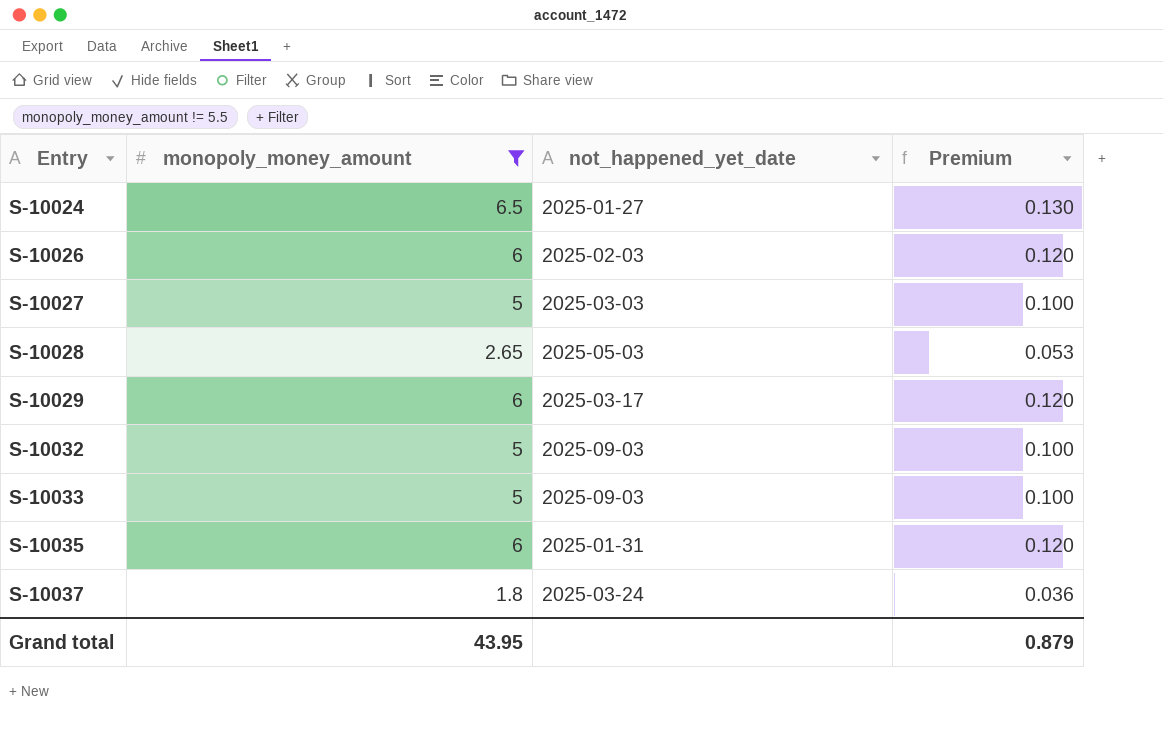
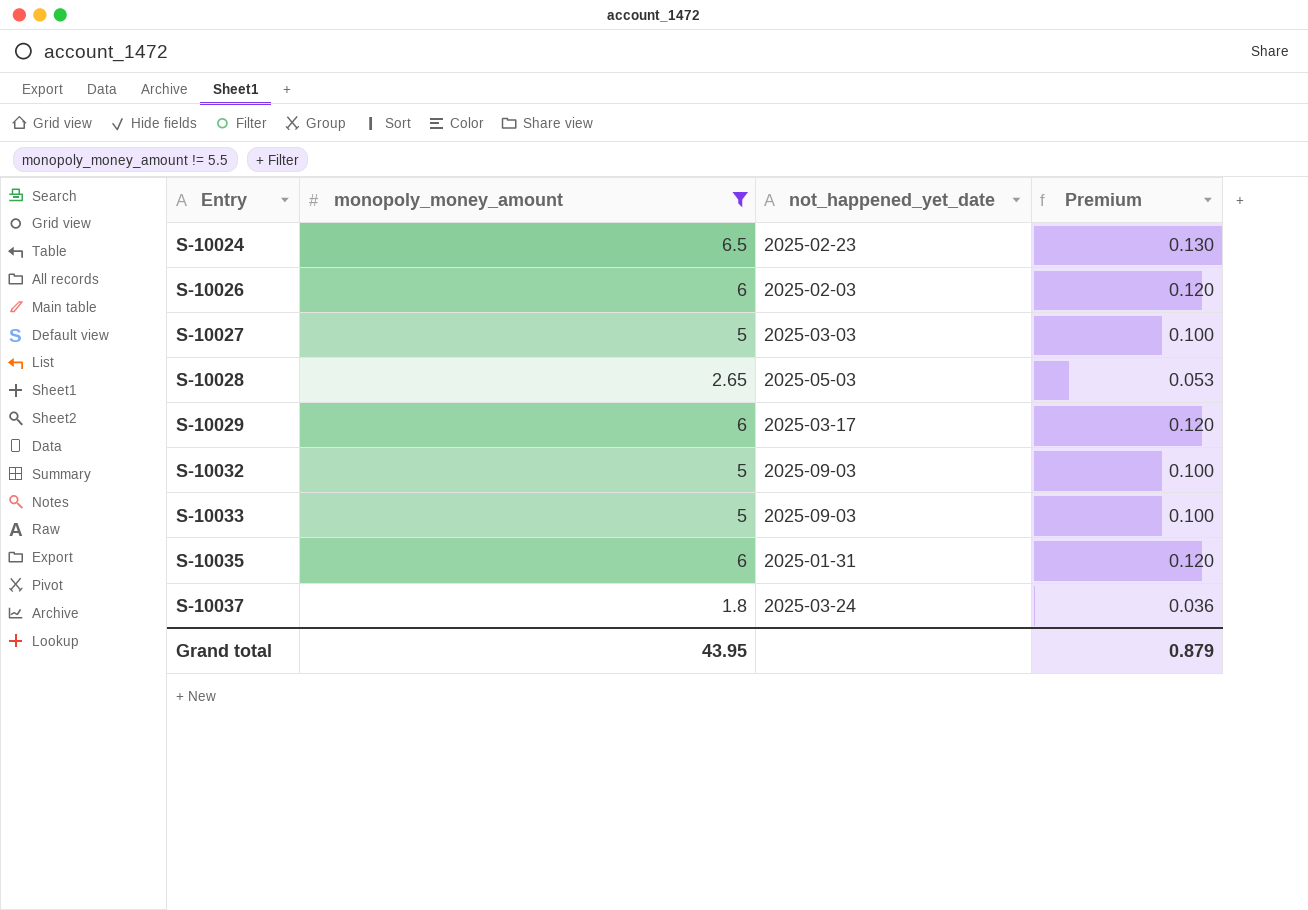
S-10024 | not_happened_yet_date: 2025-01-27 -> 2025-02-23

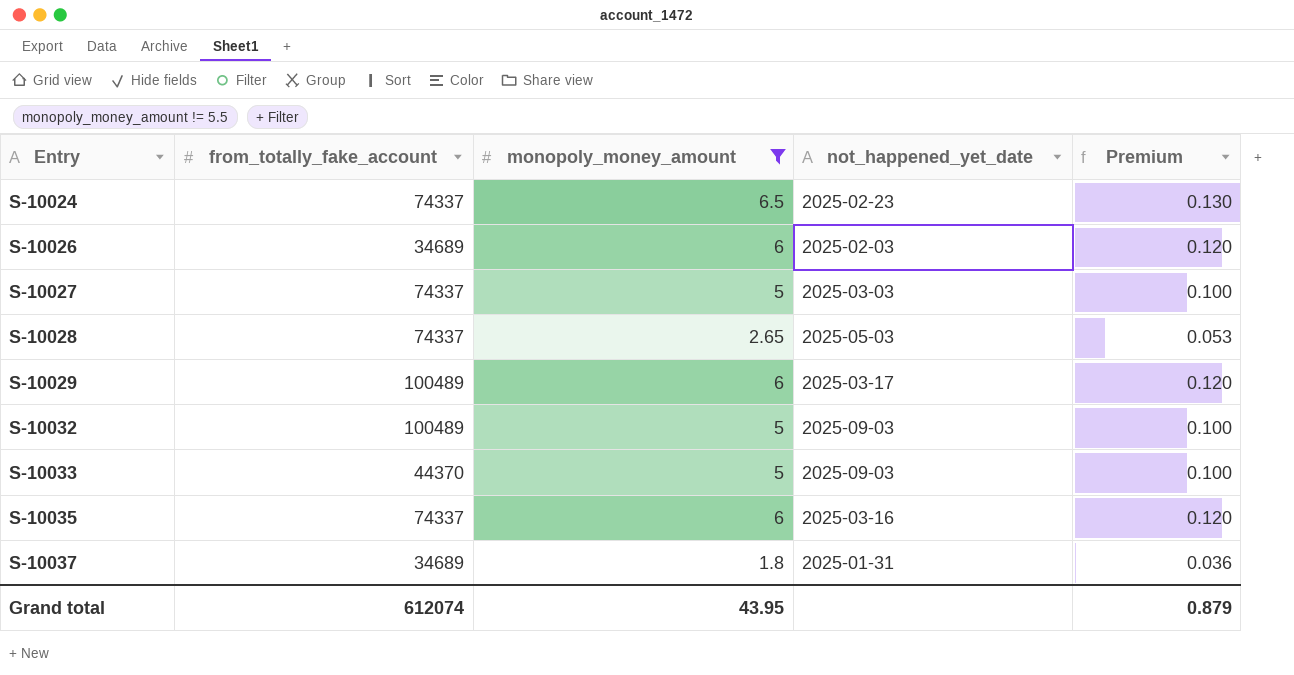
column from_totally_fake_account | position: none -> 2
S-10035 | not_happened_yet_date: 2025-01-31 -> 2025-03-16
S-10037 | not_happened_yet_date: 2025-03-24 -> 2025-01-31

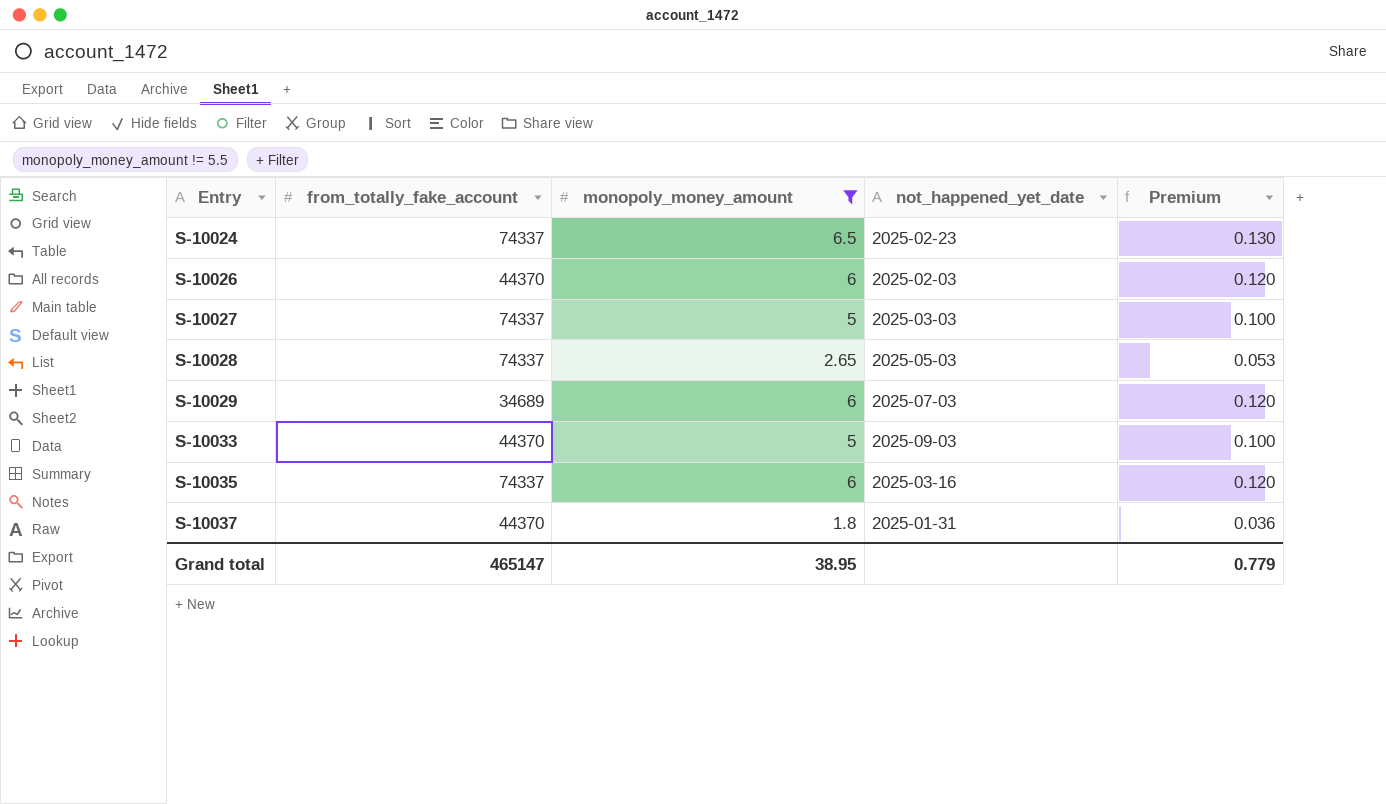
row S-10032: 100489 | 5 | 2025-09-03 | 0.100 -> none
S-10026 | from_totally_fake_account: 34689 -> 44370
S-10029 | from_totally_fake_account: 100489 -> 34689
S-10029 | not_happened_yet_date: 2025-03-17 -> 2025-07-03
S-10037 | from_totally_fake_account: 34689 -> 44370
Grand total | from_totally_fake_account: 612074 -> 465147
Grand total | monopoly_money_amount: 43.95 -> 38.95
Grand total | Premium: 0.879 -> 0.779

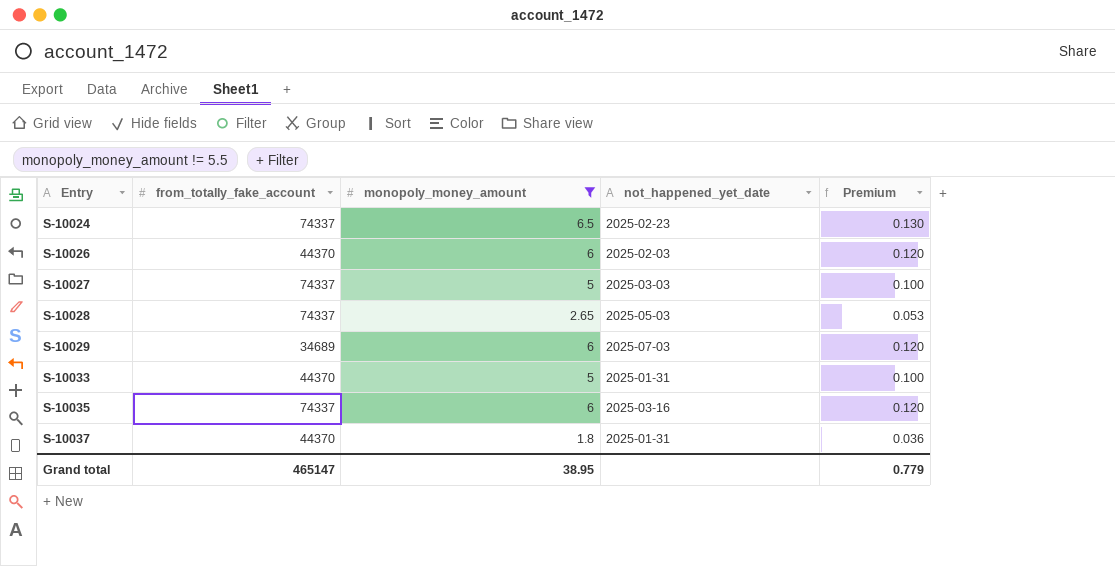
S-10033 | not_happened_yet_date: 2025-09-03 -> 2025-01-31

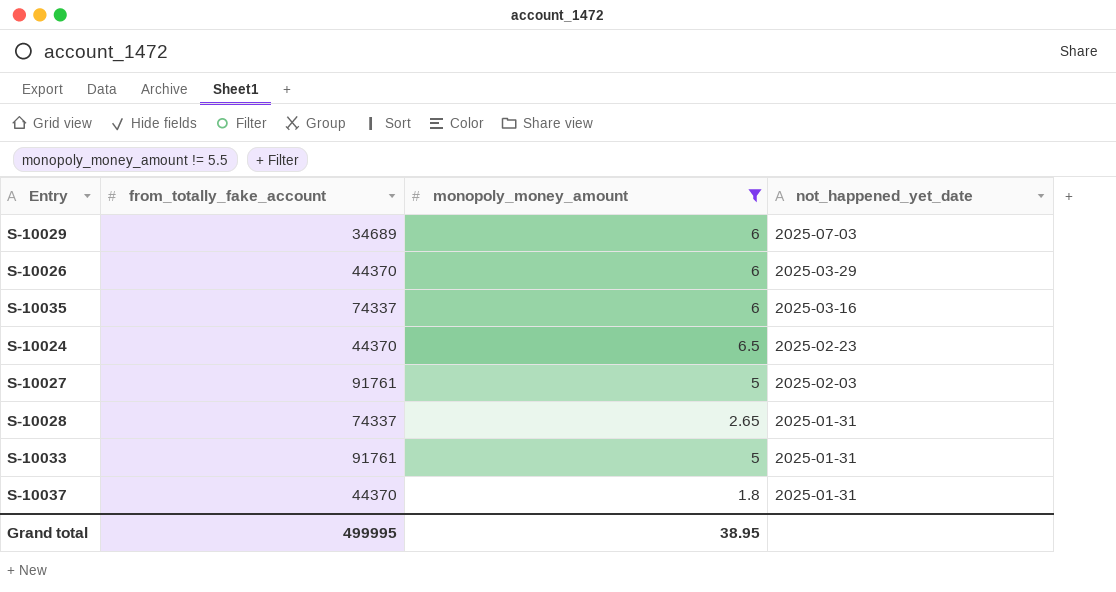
row order: Entry ascending -> not_happened_yet_date descending
column Premium | formula: [monopoly_money_amount] * 0.02 -> none
S-10026 | not_happened_yet_date: 2025-02-03 -> 2025-03-29
S-10024 | from_totally_fake_account: 74337 -> 44370
S-10027 | from_totally_fake_account: 74337 -> 91761
S-10027 | not_happened_yet_date: 2025-03-03 -> 2025-02-03
S-10028 | not_happened_yet_date: 2025-05-03 -> 2025-01-31
S-10033 | from_totally_fake_account: 44370 -> 91761
Grand total | from_totally_fake_account: 465147 -> 499995

